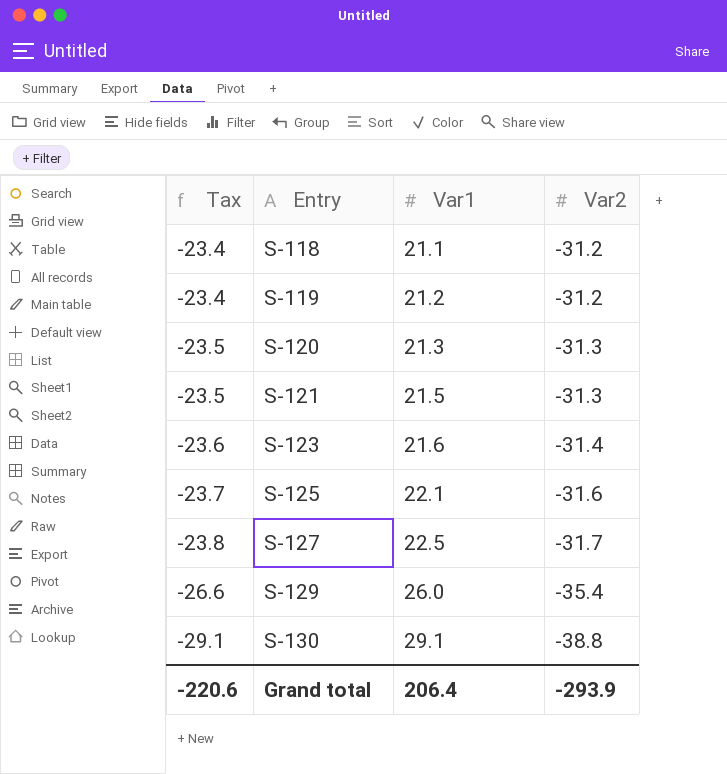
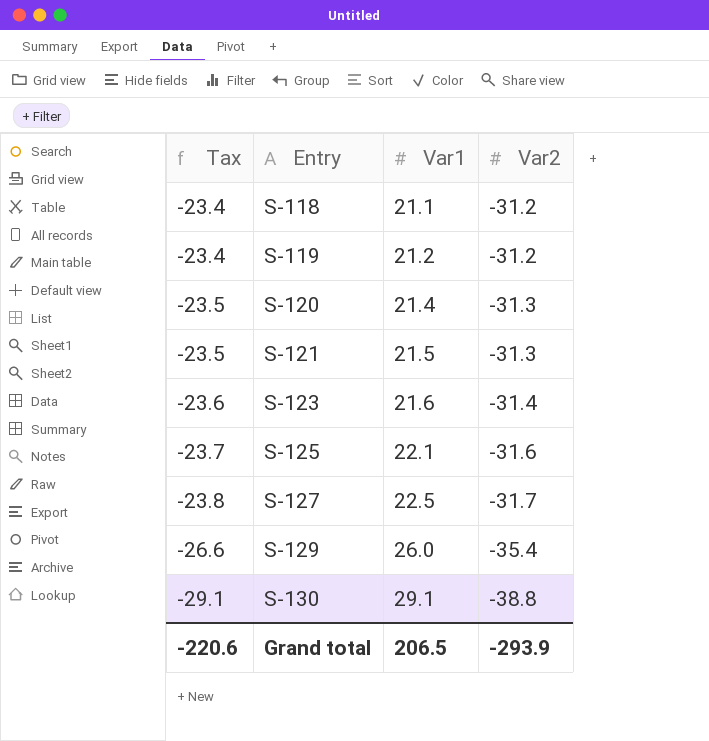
S-120 | Var1: 21.3 -> 21.4
Grand total | Var1: 206.4 -> 206.5

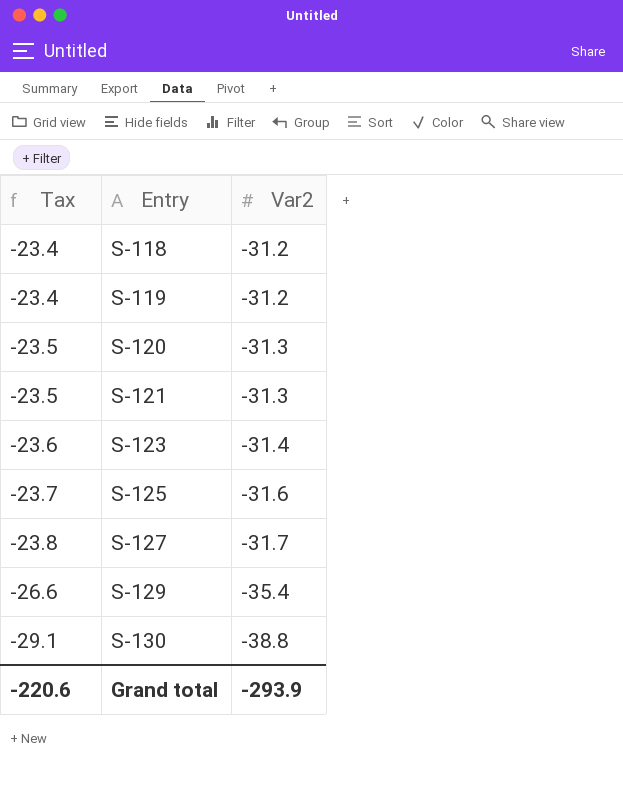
column Var1 | position: 3 -> none

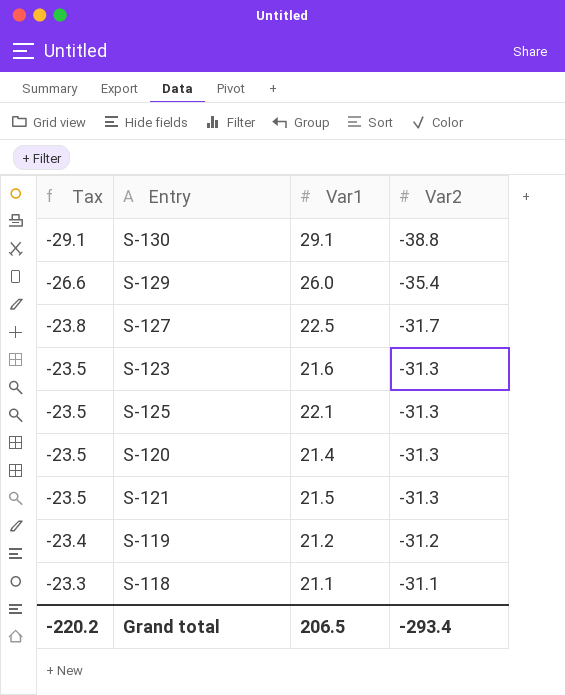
row order: Tax descending -> Tax ascending
column Var1 | position: none -> 3
S-123 | Tax: -23.6 -> -23.5
S-123 | Var2: -31.4 -> -31.3
S-125 | Tax: -23.7 -> -23.5
S-125 | Var2: -31.6 -> -31.3
S-118 | Tax: -23.4 -> -23.3
S-118 | Var2: -31.2 -> -31.1
Grand total | Tax: -220.6 -> -220.2
Grand total | Var2: -293.9 -> -293.4

